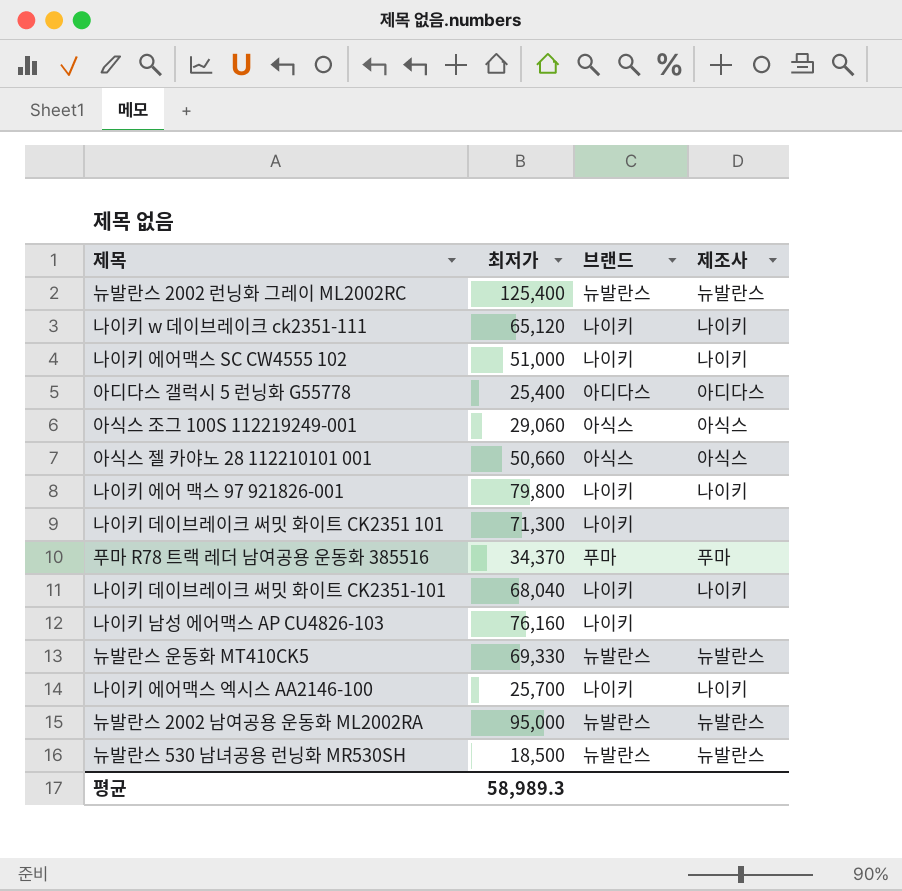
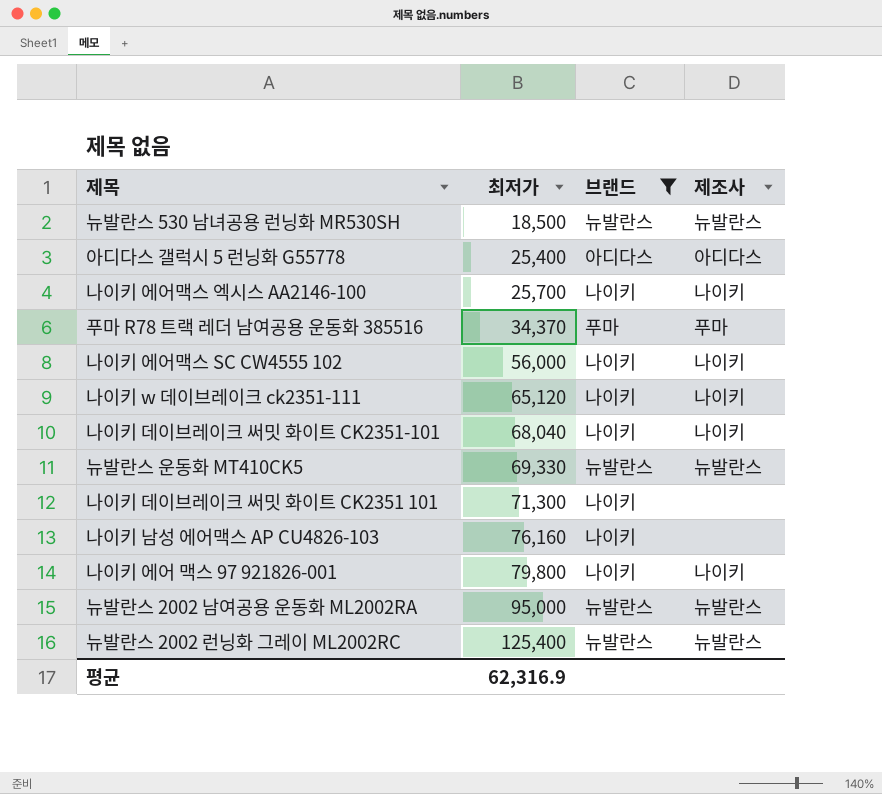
filter: none -> 브랜드 != 아식스
row order: none -> 최저가 ascending
나이키 에어맥스 SC CW4555 102 | 최저가: 51,000 -> 56,000
평균 | 최저가: 58,989.3 -> 62,316.9

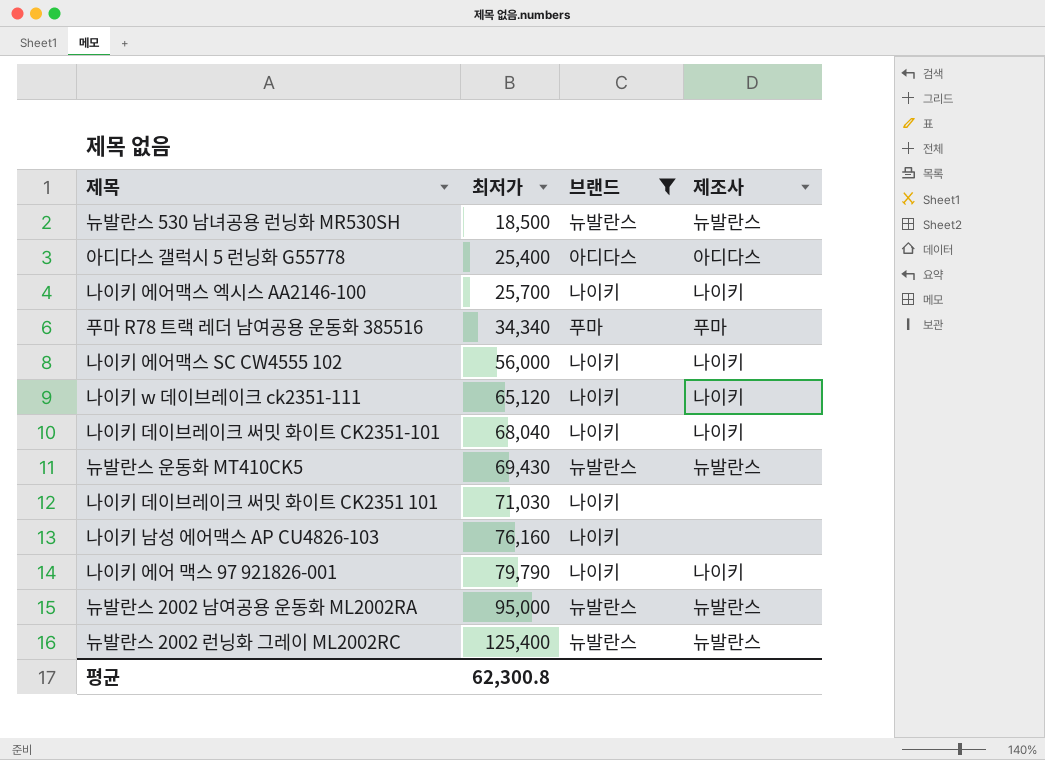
푸마 R78 트랙 레더 남여공용 운동화 385516 | 최저가: 34,370 -> 34,340
뉴발란스 운동화 MT410CK5 | 최저가: 69,330 -> 69,430
나이키 데이브레이크 써밋 화이트 CK2351 101 | 최저가: 71,300 -> 71,030
나이키 에어 맥스 97 921826-001 | 최저가: 79,800 -> 79,790
평균 | 최저가: 62,316.9 -> 62,300.8

